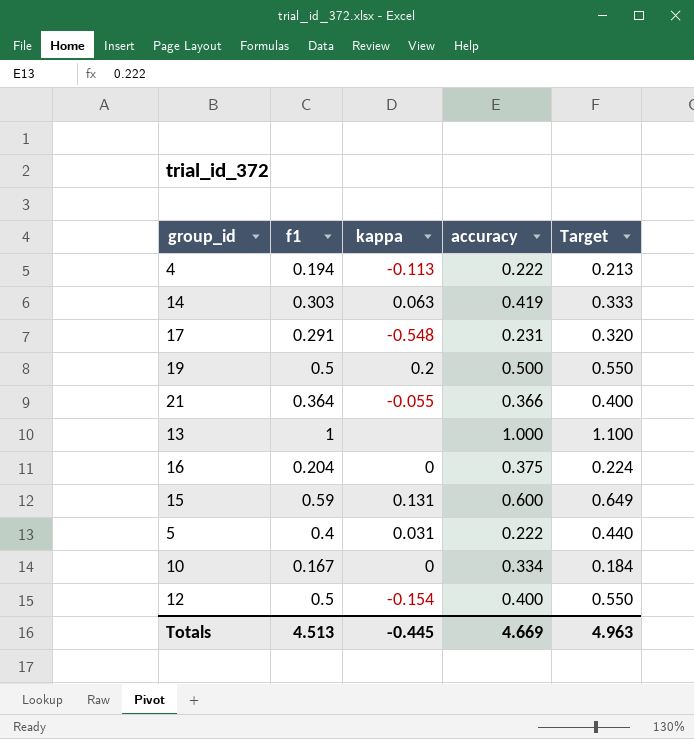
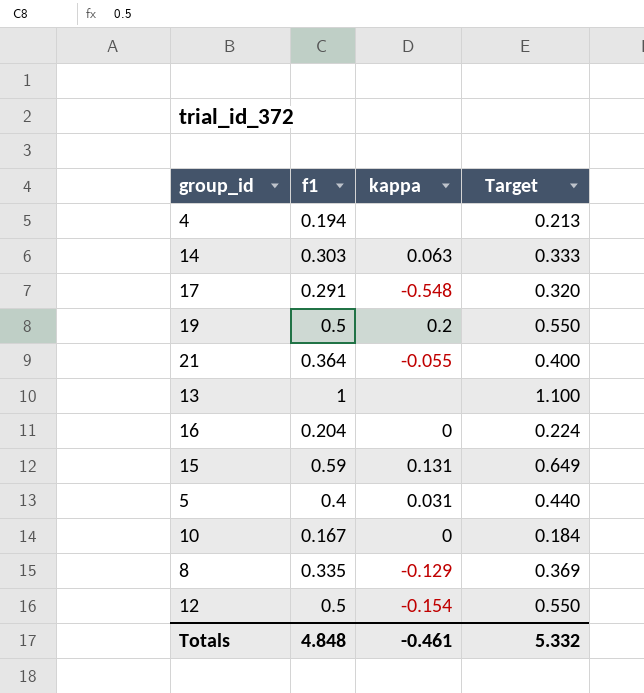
column accuracy | position: 4 -> none
4 | kappa: -0.113 -> none
row 8: none -> 0.335 | -0.129 | 0.369
Totals | f1: 4.513 -> 4.848
Totals | kappa: -0.445 -> -0.461
Totals | Target: 4.963 -> 5.332

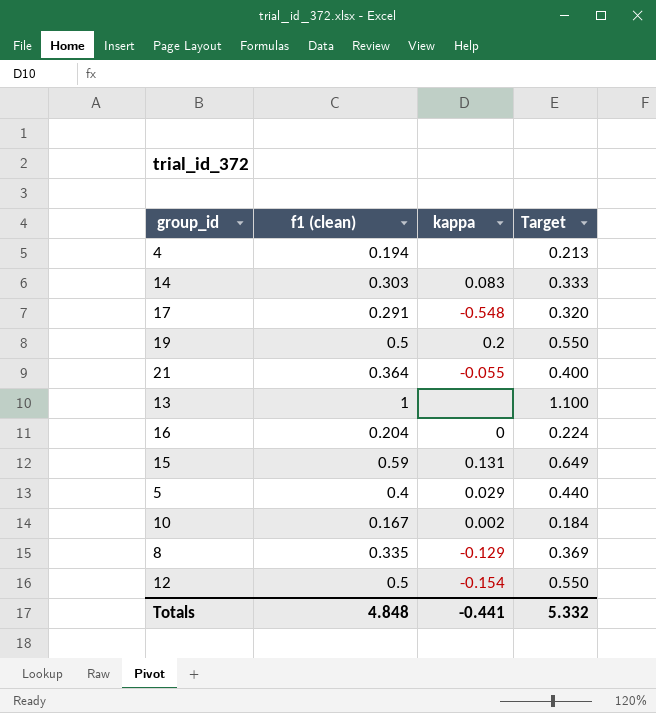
column name: f1 -> f1 (clean)
14 | kappa: 0.063 -> 0.083
5 | kappa: 0.031 -> 0.029
10 | kappa: 0 -> 0.002
Totals | kappa: -0.461 -> -0.441

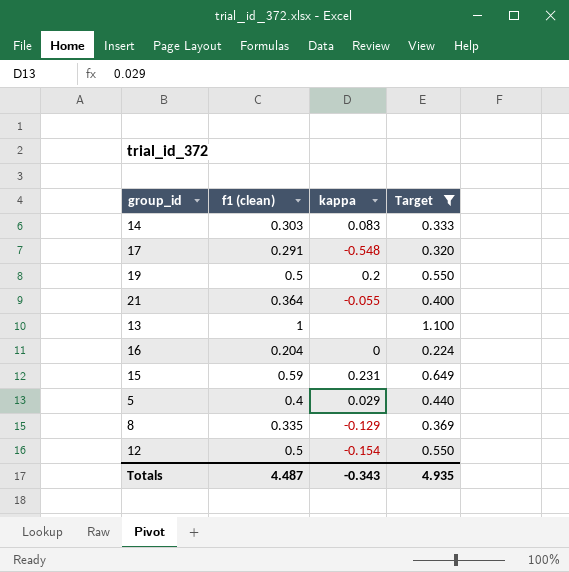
filter: none -> Target >= 0.224
15 | kappa: 0.131 -> 0.231
Totals | f1 (clean): 4.848 -> 4.487
Totals | kappa: -0.441 -> -0.343
Totals | Target: 5.332 -> 4.935

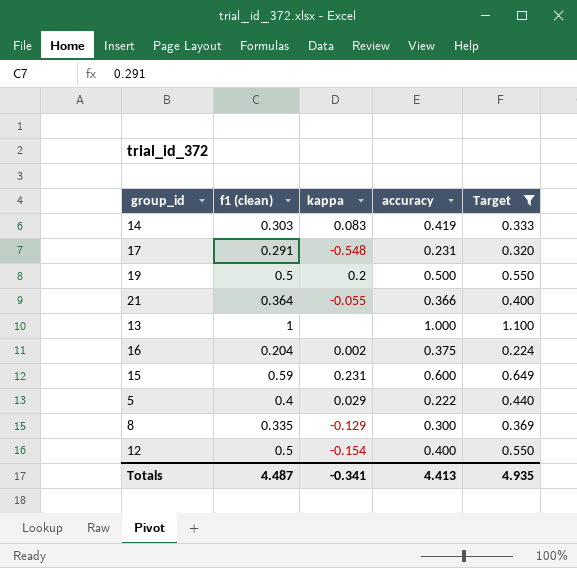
column accuracy | position: none -> 4
16 | kappa: 0 -> 0.002
Totals | kappa: -0.343 -> -0.341

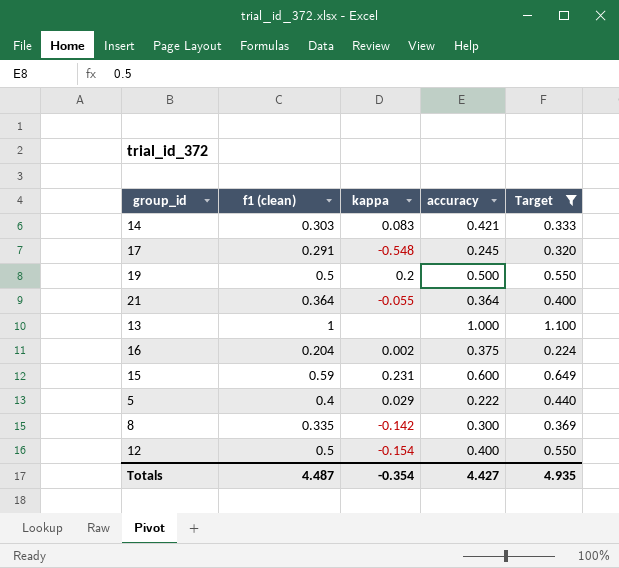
14 | accuracy: 0.419 -> 0.421
17 | accuracy: 0.231 -> 0.245
21 | accuracy: 0.366 -> 0.364
8 | kappa: -0.129 -> -0.142
Totals | kappa: -0.341 -> -0.354
Totals | accuracy: 4.413 -> 4.427

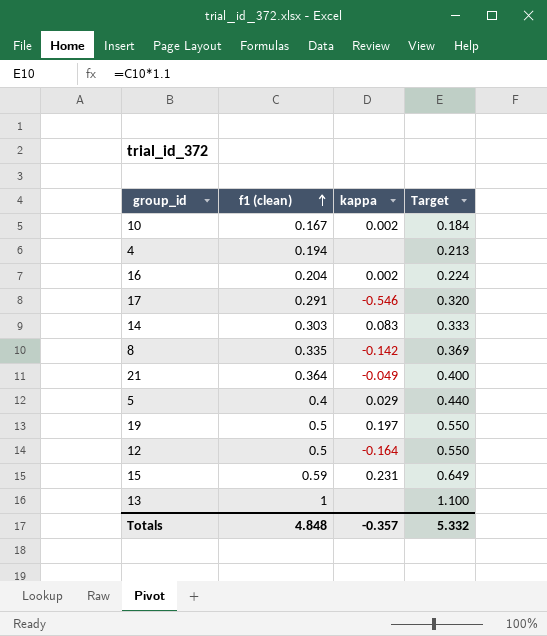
filter: Target >= 0.224 -> none
row order: none -> f1 (clean) ascending
column accuracy | position: 4 -> none
17 | kappa: -0.548 -> -0.546
21 | kappa: -0.055 -> -0.049
19 | kappa: 0.2 -> 0.197
12 | kappa: -0.154 -> -0.164
Totals | f1 (clean): 4.487 -> 4.848
Totals | kappa: -0.354 -> -0.357
Totals | Target: 4.935 -> 5.332

